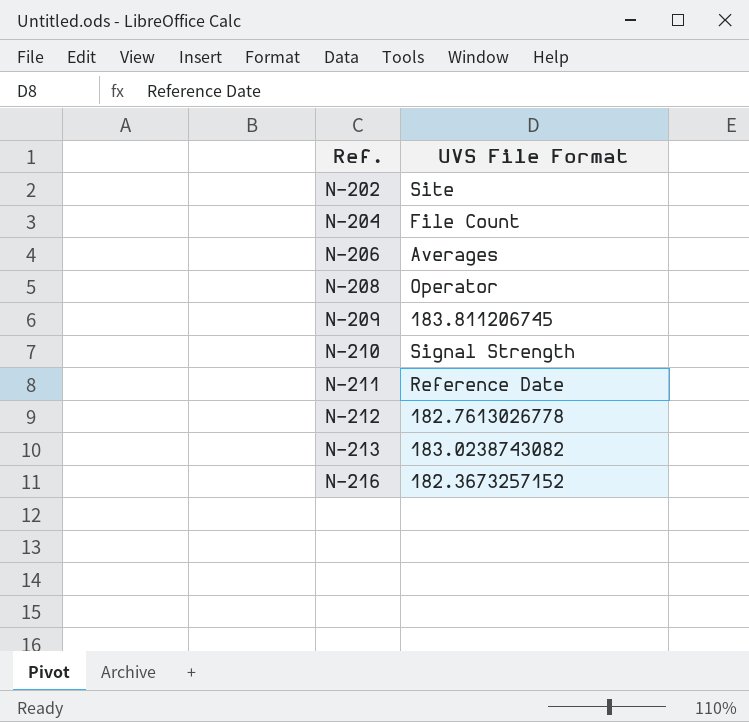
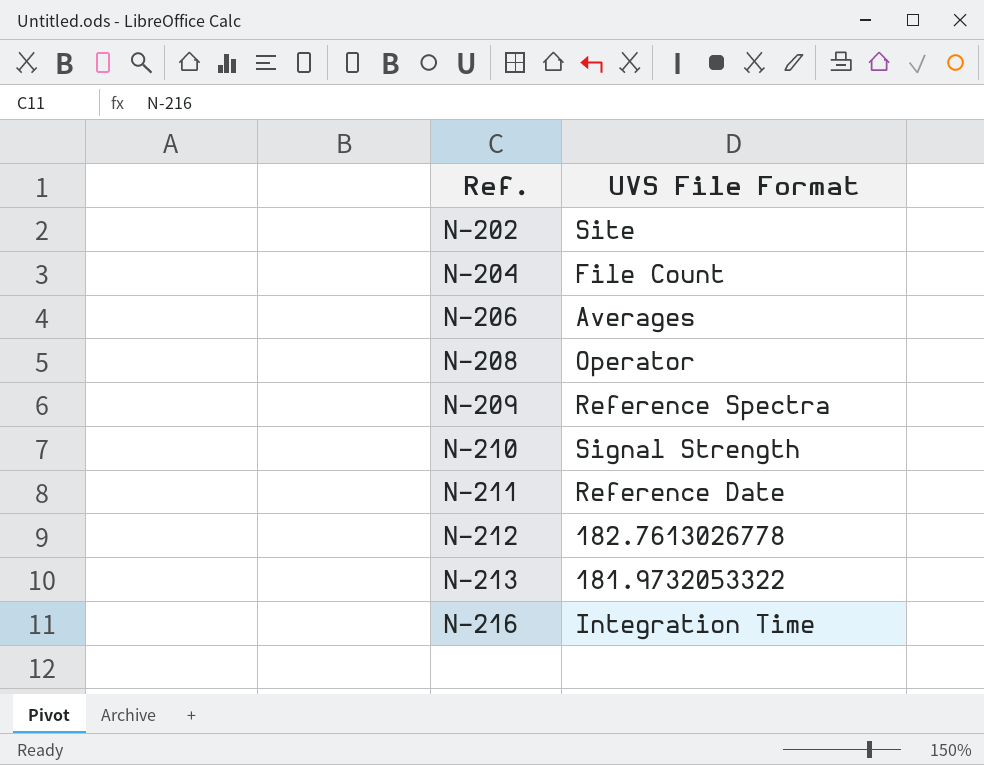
N-209 | UVS File Format: 183.811206745 -> Reference Spectra
N-213 | UVS File Format: 183.0238743082 -> 181.9732053322
N-216 | UVS File Format: 182.3673257152 -> Integration Time

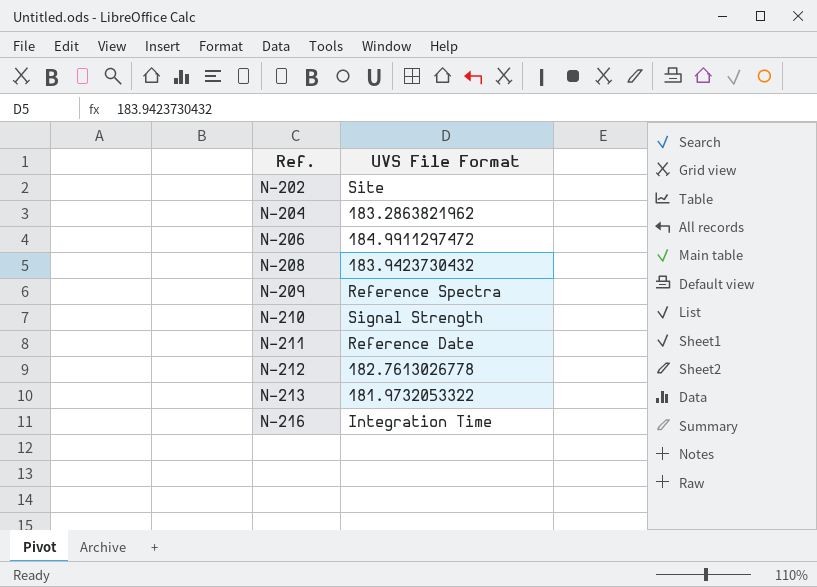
N-204 | UVS File Format: File Count -> 183.2863821962
N-206 | UVS File Format: Averages -> 184.9911297472
N-208 | UVS File Format: Operator -> 183.9423730432

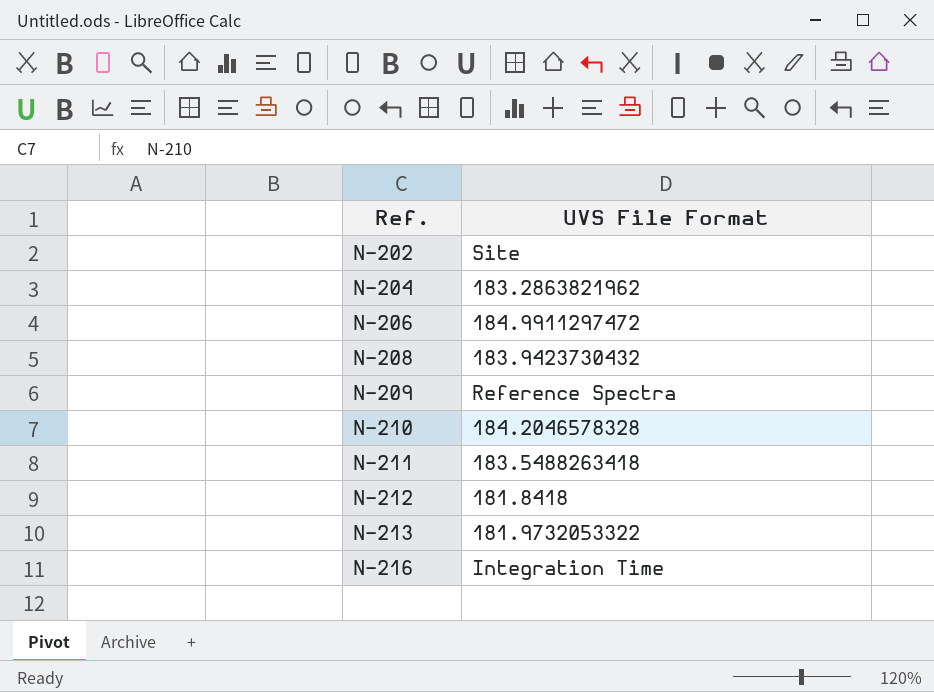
N-210 | UVS File Format: Signal Strength -> 184.2046578328
N-211 | UVS File Format: Reference Date -> 183.5488263418
N-212 | UVS File Format: 182.7613026778 -> 181.8418

